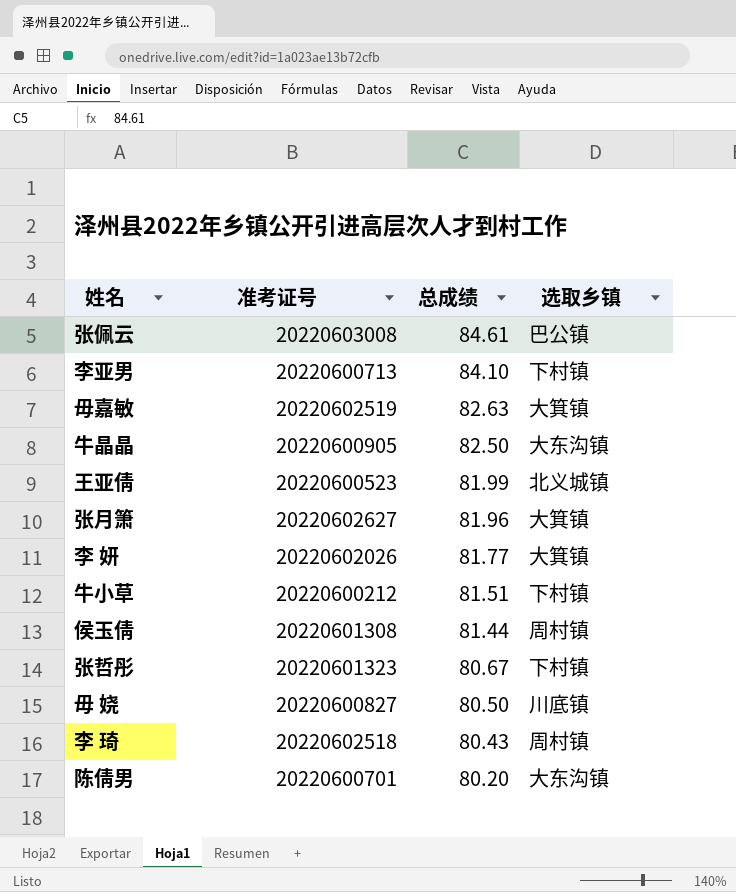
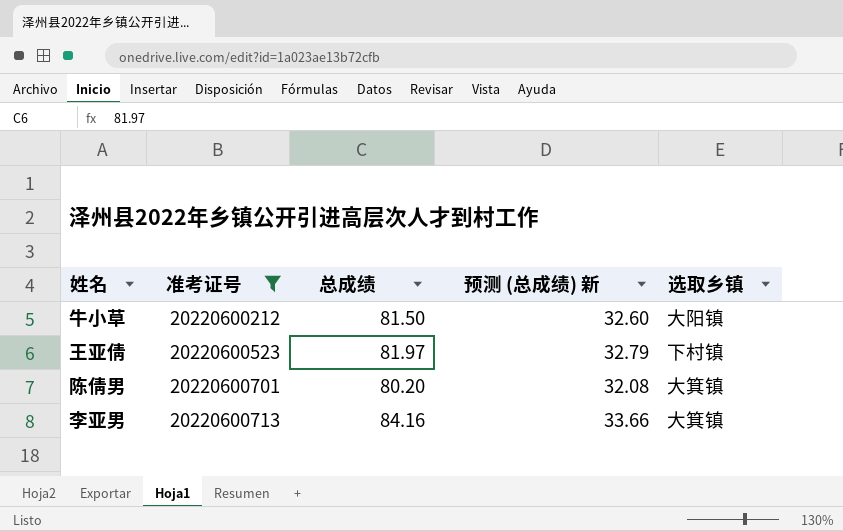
filter: none -> 准考证号 <= 20220600713
row order: 总成绩 descending -> 准考证号 ascending
column 预测 (总成绩) 新 | formula: none -> [总成绩] * 0.4
牛小草 | 总成绩: 81.51 -> 81.50
牛小草 | 选取乡镇: 下村镇 -> 大阳镇
王亚倩 | 总成绩: 81.99 -> 81.97
王亚倩 | 选取乡镇: 北义城镇 -> 下村镇
陈倩男 | 选取乡镇: 大东沟镇 -> 大箕镇
李亚男 | 总成绩: 84.10 -> 84.16
李亚男 | 选取乡镇: 下村镇 -> 大箕镇

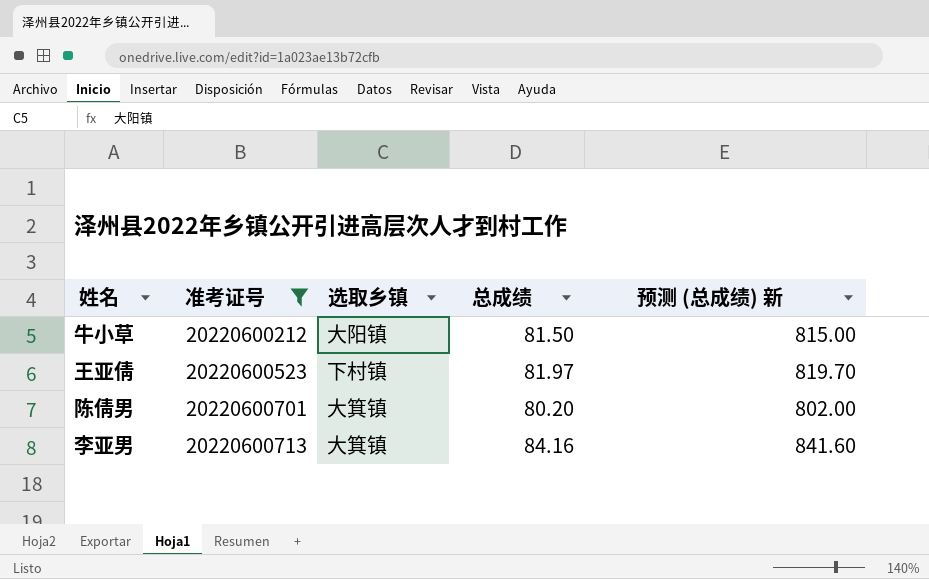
column 选取乡镇 | position: 5 -> 3
column 预测 (总成绩) 新 | formula: [总成绩] * 0.4 -> [总成绩] * 10

